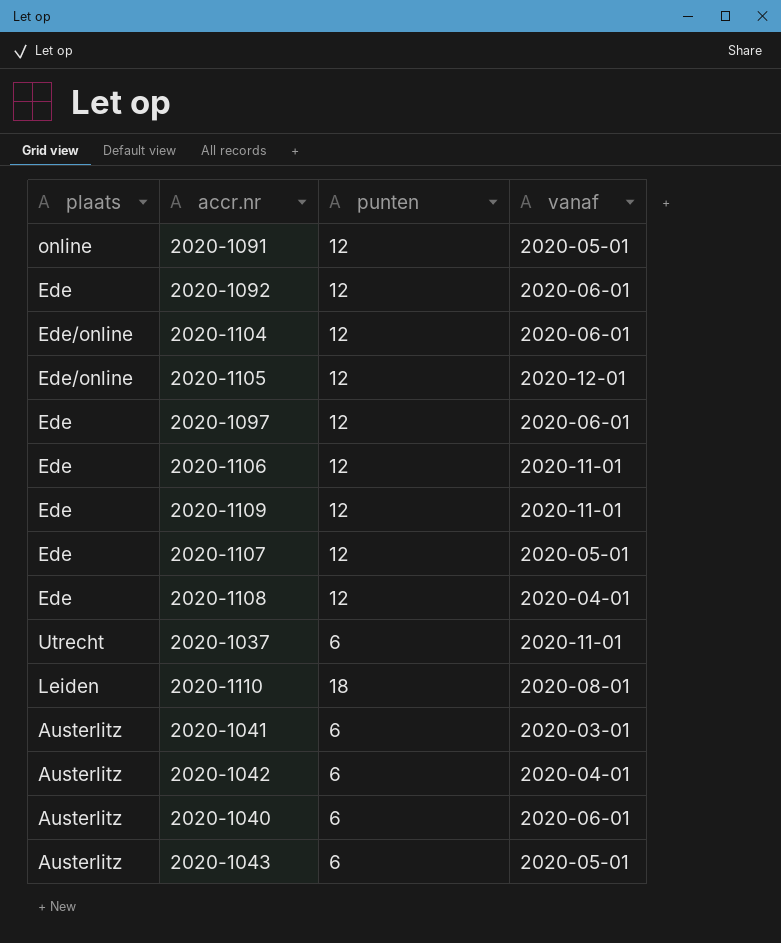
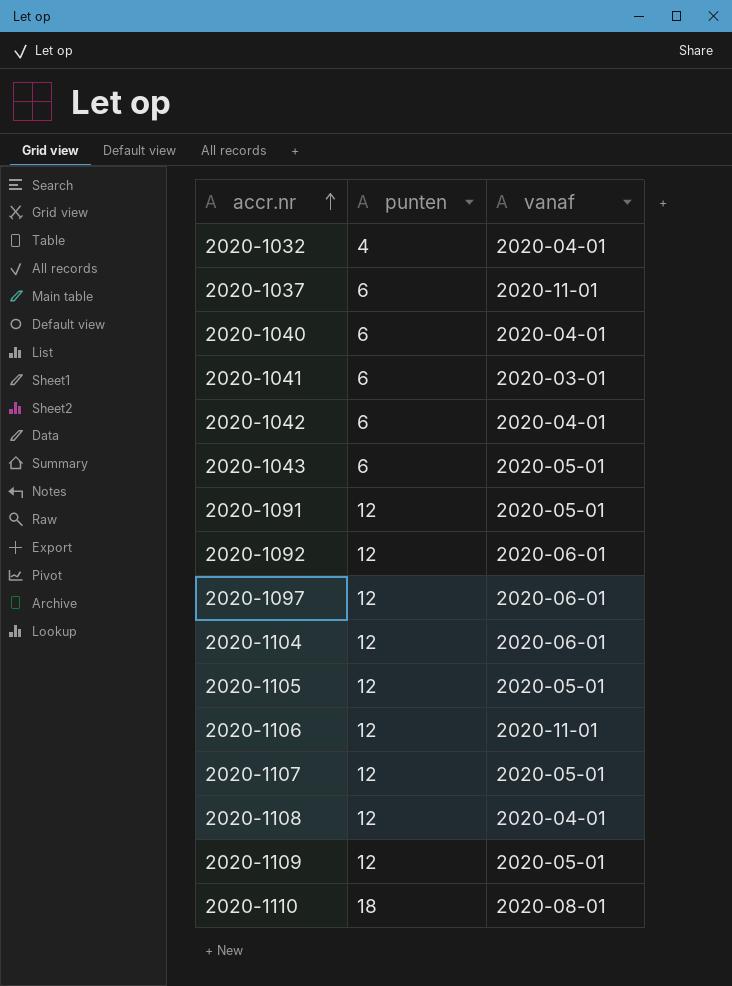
row order: none -> accr.nr ascending
column plaats | position: 1 -> none
row 2020-1032: none -> 4 | 2020-04-01
2020-1040 | vanaf: 2020-06-01 -> 2020-04-01
2020-1105 | vanaf: 2020-12-01 -> 2020-05-01
2020-1109 | vanaf: 2020-11-01 -> 2020-05-01

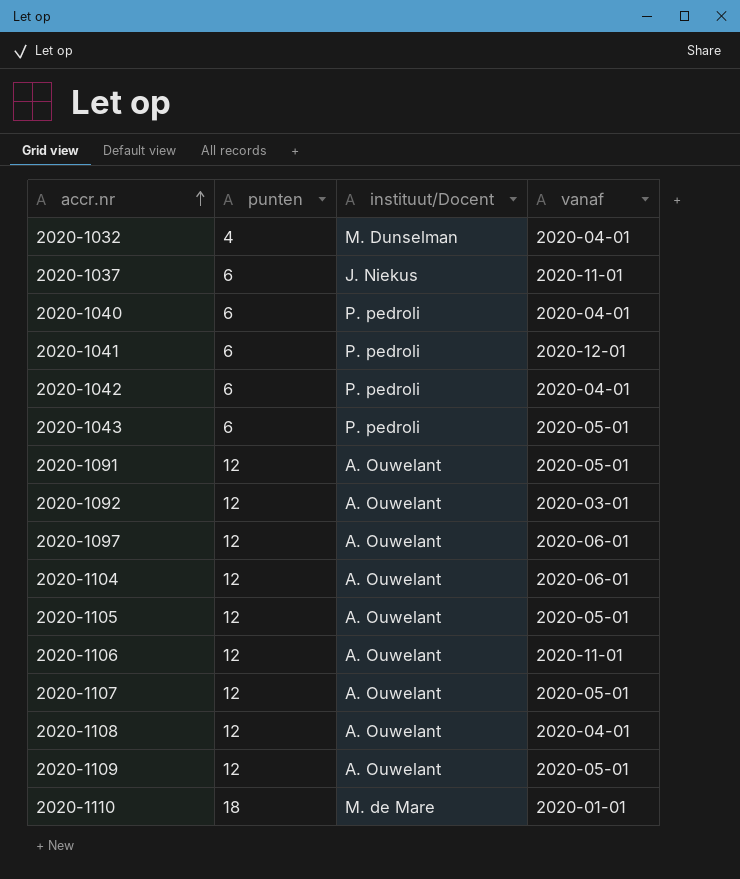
column instituut/Docent | position: none -> 3
2020-1041 | vanaf: 2020-03-01 -> 2020-12-01
2020-1092 | vanaf: 2020-06-01 -> 2020-03-01
2020-1110 | vanaf: 2020-08-01 -> 2020-01-01

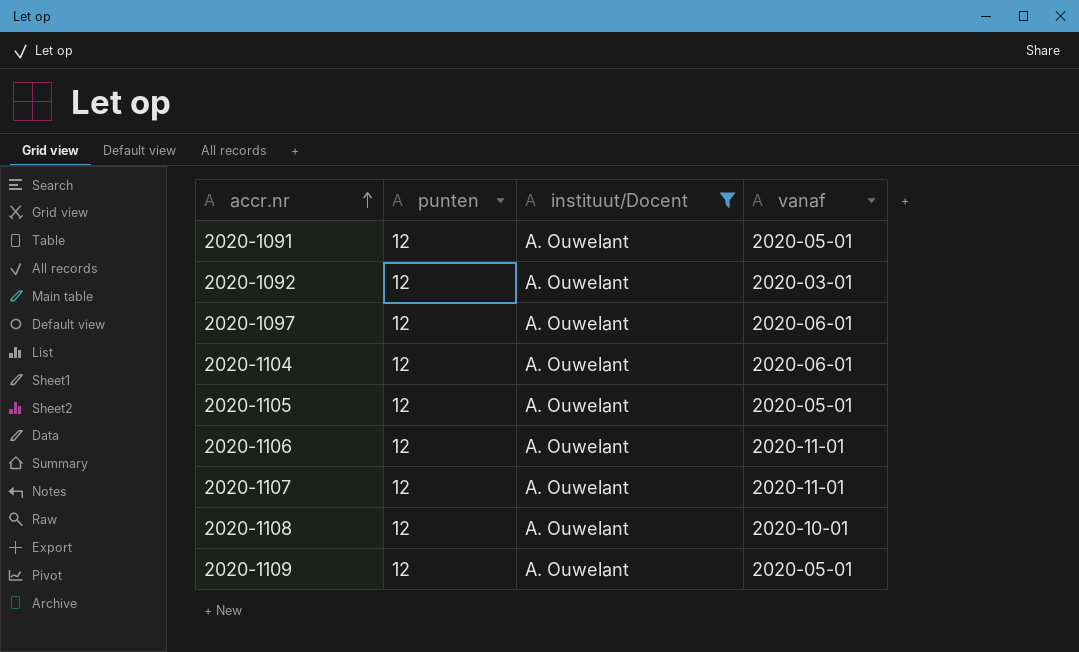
filter: none -> instituut/Docent = A. Ouwelant
2020-1107 | vanaf: 2020-05-01 -> 2020-11-01
2020-1108 | vanaf: 2020-04-01 -> 2020-10-01

